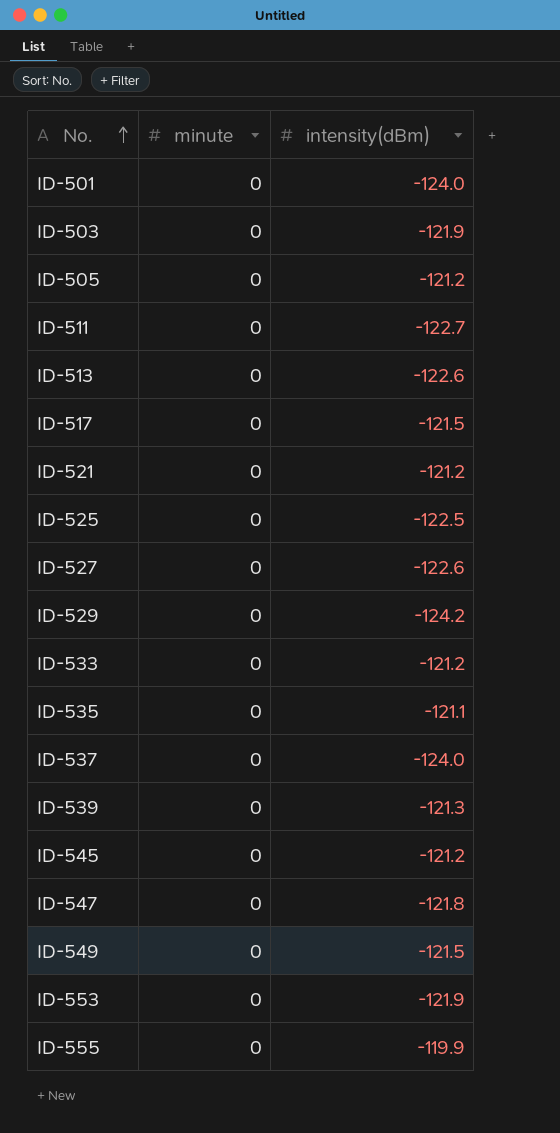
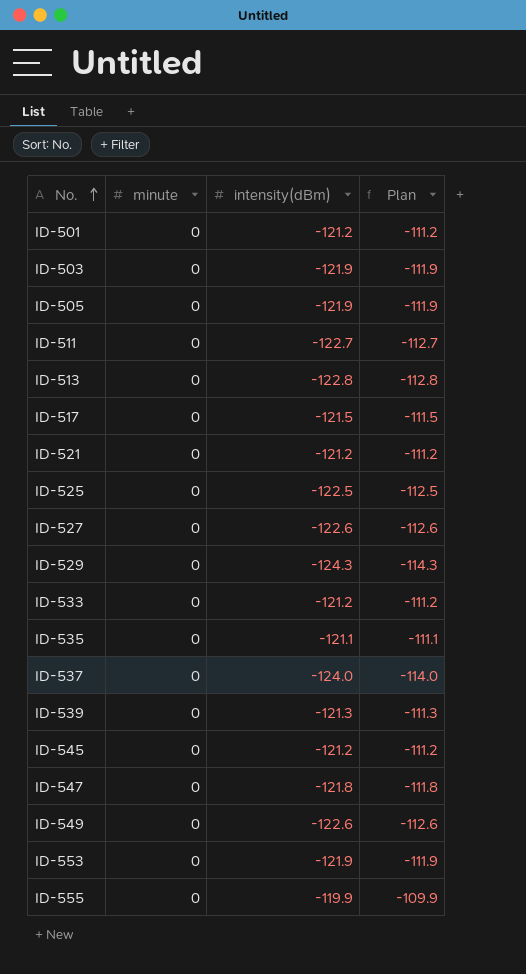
column Plan | formula: none -> [intensity(dBm)] + 10
ID-501 | intensity(dBm): -124.0 -> -121.2
ID-505 | intensity(dBm): -121.2 -> -121.9
ID-513 | intensity(dBm): -122.6 -> -122.8
ID-529 | intensity(dBm): -124.2 -> -124.3
ID-549 | intensity(dBm): -121.5 -> -122.6

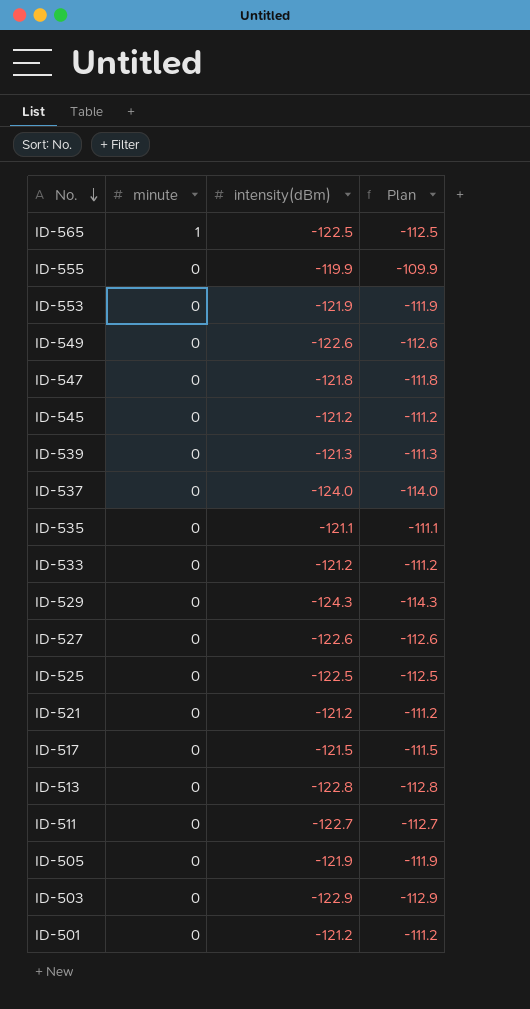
row order: No. ascending -> No. descending
row ID-565: none -> 1 | -122.5 | -112.5
ID-503 | intensity(dBm): -121.9 -> -122.9
ID-503 | Plan: -111.9 -> -112.9

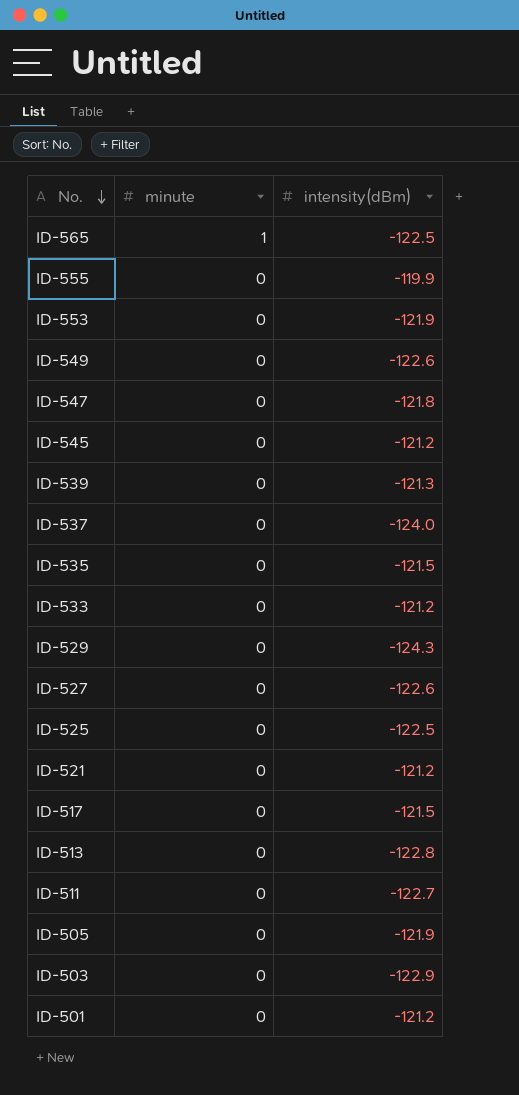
column Plan | formula: [intensity(dBm)] + 10 -> none
ID-535 | intensity(dBm): -121.1 -> -121.5

